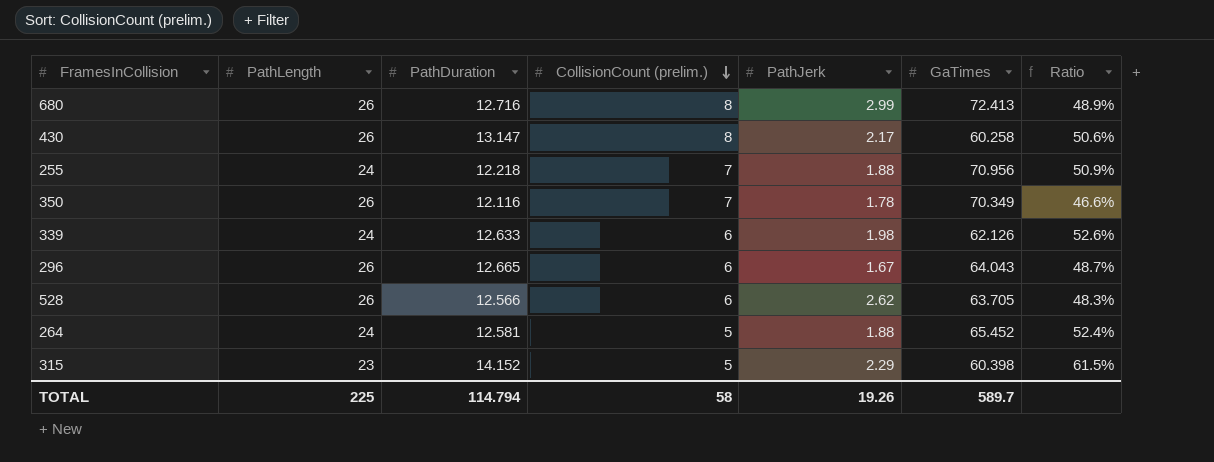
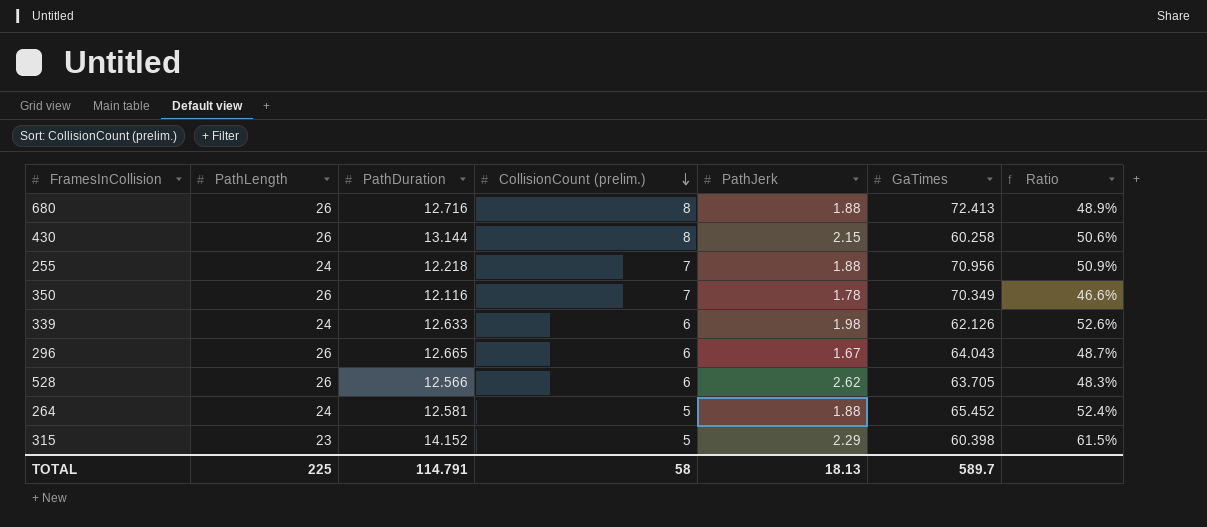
680 | PathJerk: 2.99 -> 1.88
430 | PathDuration: 13.147 -> 13.144
430 | PathJerk: 2.17 -> 2.15
TOTAL | PathDuration: 114.794 -> 114.791
TOTAL | PathJerk: 19.26 -> 18.13

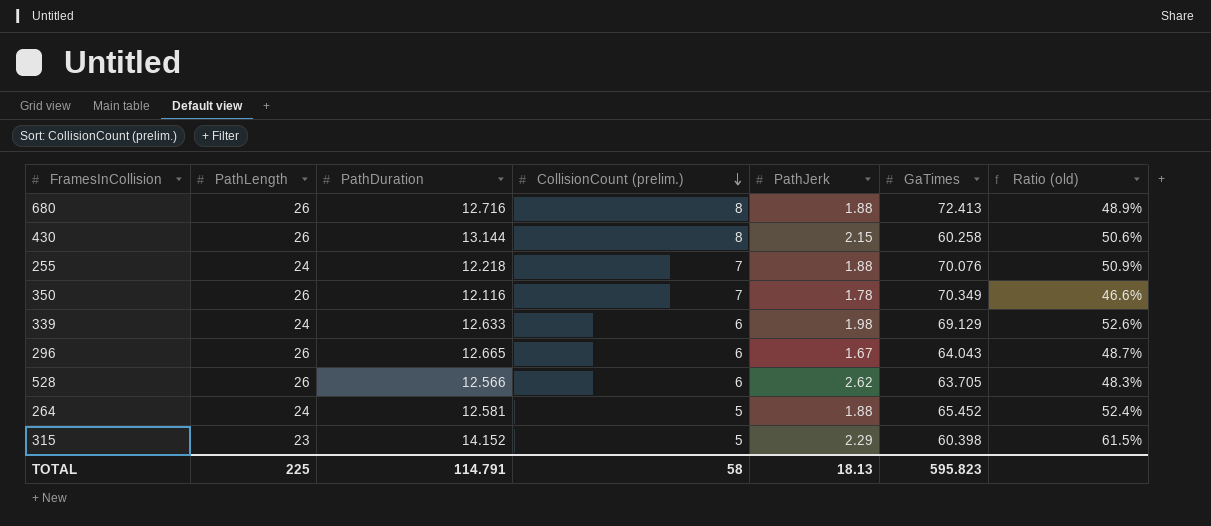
column name: Ratio -> Ratio (old)
255 | GaTimes: 70.956 -> 70.076
339 | GaTimes: 62.126 -> 69.129
TOTAL | GaTimes: 589.7 -> 595.823

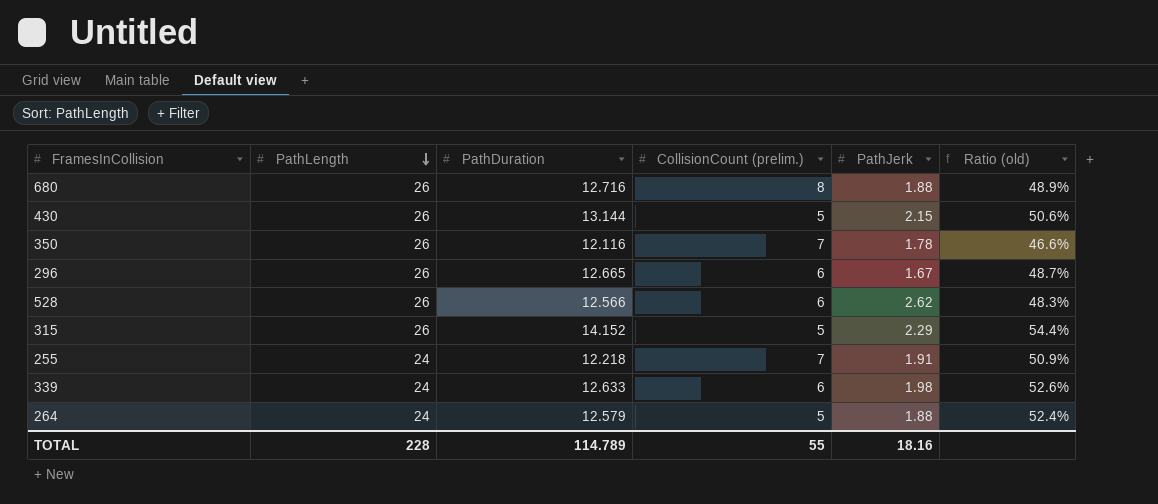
row order: CollisionCount (prelim.) descending -> PathLength descending
column GaTimes | position: 6 -> none
430 | CollisionCount (prelim.): 8 -> 5
315 | PathLength: 23 -> 26
315 | Ratio (old): 61.5% -> 54.4%
255 | PathJerk: 1.88 -> 1.91
264 | PathDuration: 12.581 -> 12.579
TOTAL | PathLength: 225 -> 228
TOTAL | PathDuration: 114.791 -> 114.789
TOTAL | CollisionCount (prelim.): 58 -> 55
TOTAL | PathJerk: 18.13 -> 18.16

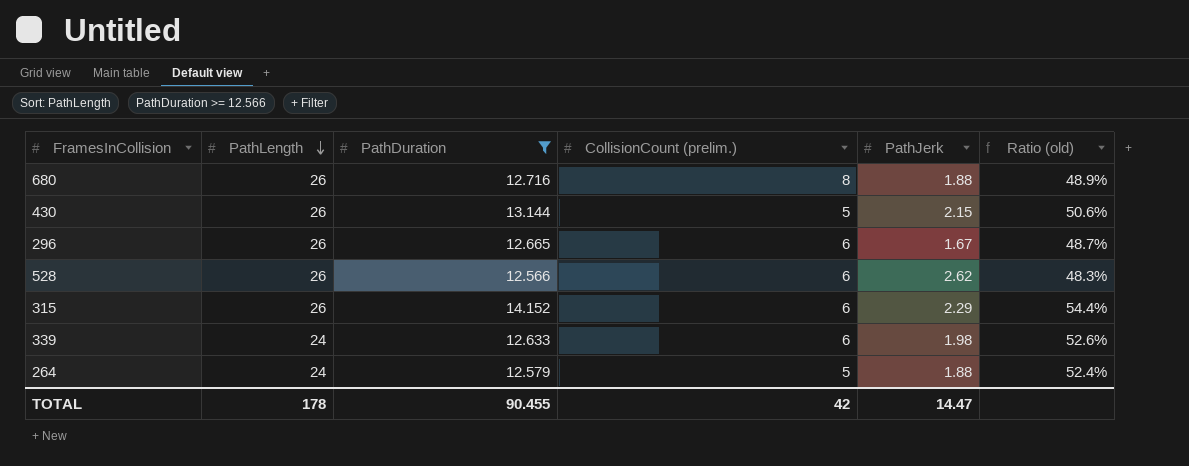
filter: none -> PathDuration >= 12.566
315 | CollisionCount (prelim.): 5 -> 6
TOTAL | PathLength: 228 -> 178
TOTAL | PathDuration: 114.789 -> 90.455
TOTAL | CollisionCount (prelim.): 55 -> 42
TOTAL | PathJerk: 18.16 -> 14.47

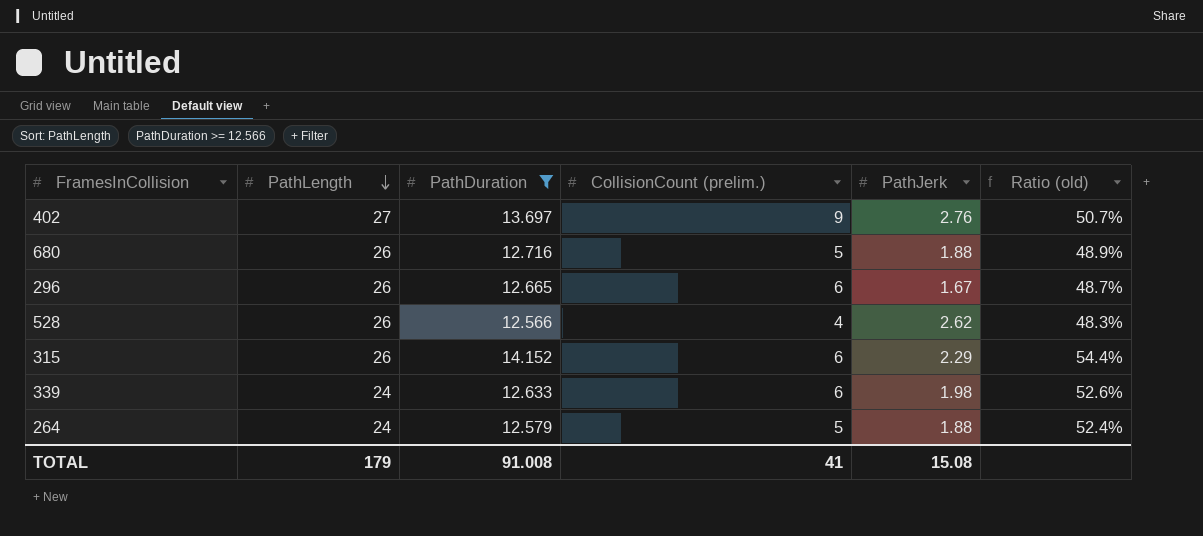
row 430: 26 | 13.144 | 5 | 2.15 | 50.6% -> none
row 402: none -> 27 | 13.697 | 9 | 2.76 | 50.7%
680 | CollisionCount (prelim.): 8 -> 5
528 | CollisionCount (prelim.): 6 -> 4
TOTAL | PathLength: 178 -> 179
TOTAL | PathDuration: 90.455 -> 91.008
TOTAL | CollisionCount (prelim.): 42 -> 41
TOTAL | PathJerk: 14.47 -> 15.08

